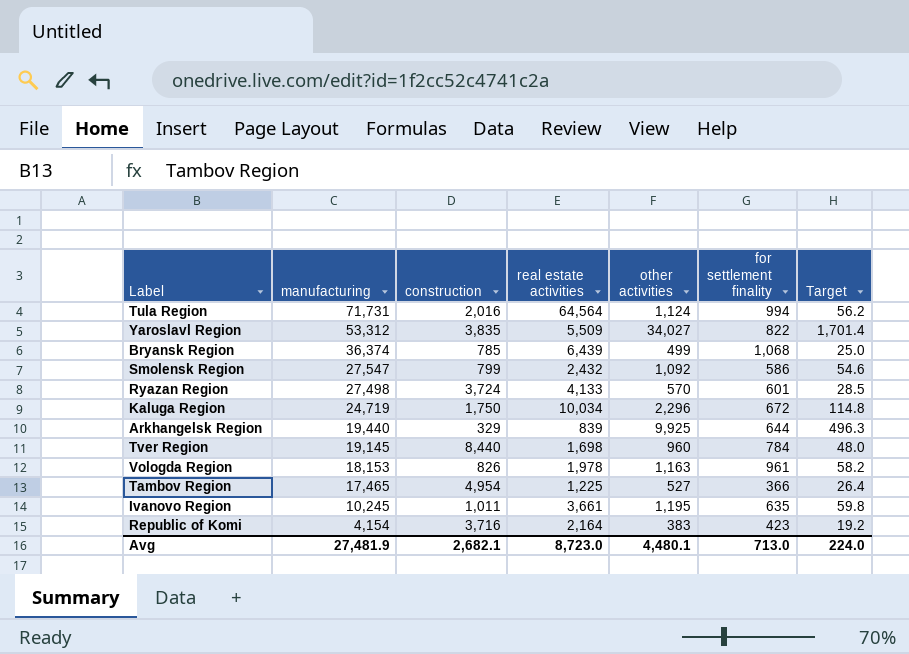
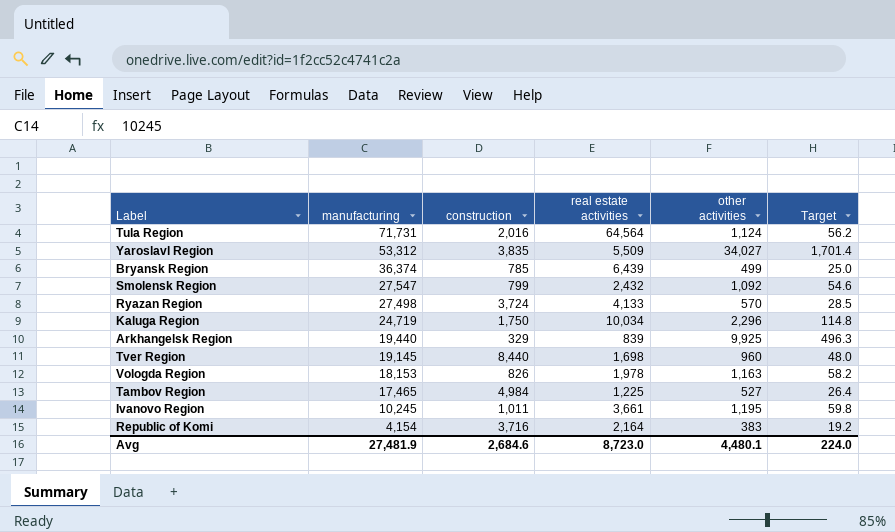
column for settlement finality | position: 6 -> none
Tambov Region | construction: 4,954 -> 4,984
Avg | construction: 2,682.1 -> 2,684.6

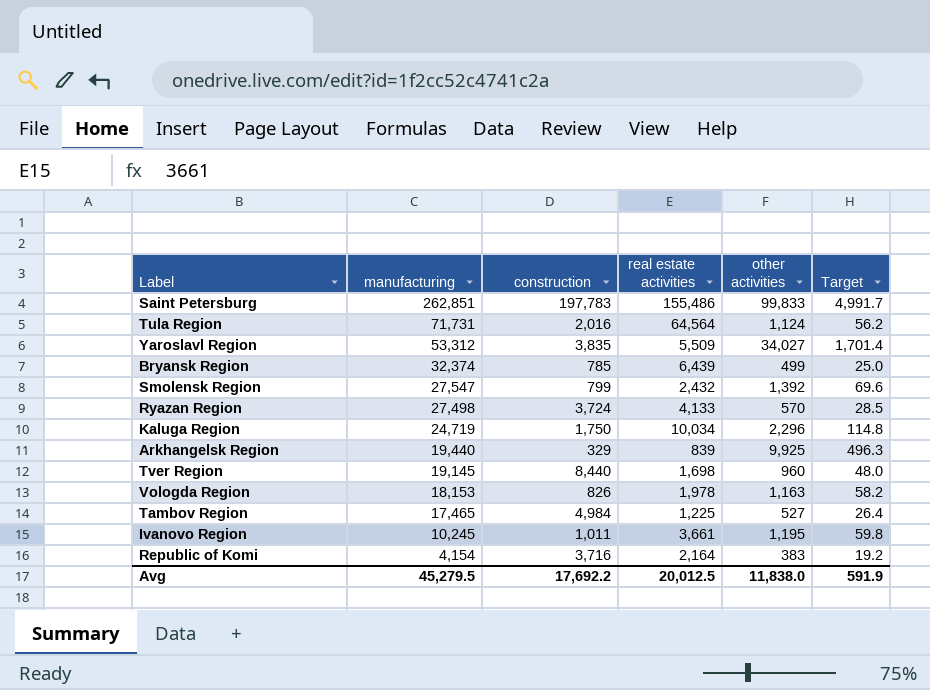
row Saint Petersburg: none -> 262,851 | 197,783 | 155,486 | 99,833 | 4,991.7
Bryansk Region | manufacturing: 36,374 -> 32,374
Smolensk Region | other activities: 1,092 -> 1,392
Smolensk Region | Target: 54.6 -> 69.6
Avg | manufacturing: 27,481.9 -> 45,279.5
Avg | construction: 2,684.6 -> 17,692.2
Avg | real estate activities: 8,723.0 -> 20,012.5
Avg | other activities: 4,480.1 -> 11,838.0
Avg | Target: 224.0 -> 591.9

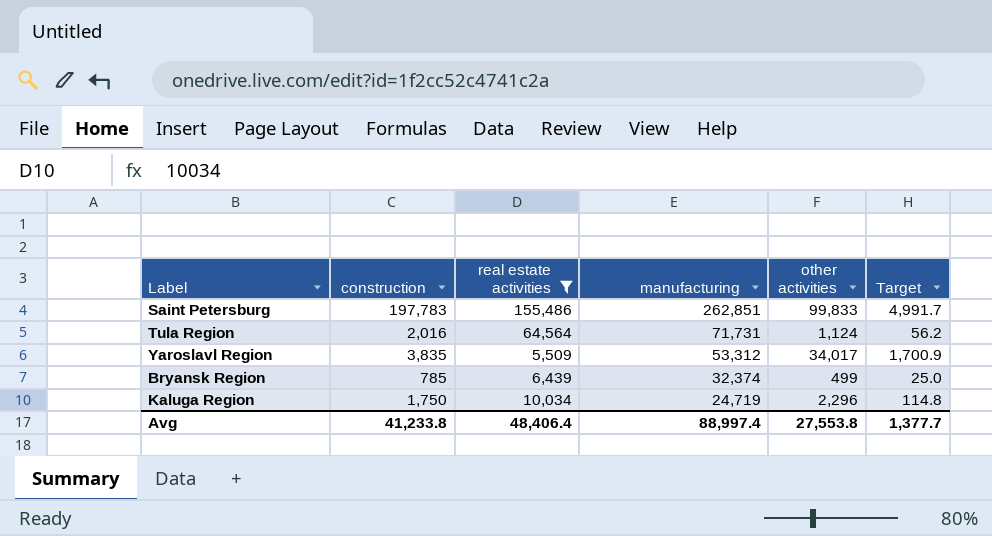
filter: none -> real estate activities >= 5,509
column manufacturing | position: 2 -> 4
Yaroslavl Region | other activities: 34,027 -> 34,017
Yaroslavl Region | Target: 1,701.4 -> 1,700.9
Avg | construction: 17,692.2 -> 41,233.8
Avg | real estate activities: 20,012.5 -> 48,406.4
Avg | manufacturing: 45,279.5 -> 88,997.4
Avg | other activities: 11,838.0 -> 27,553.8
Avg | Target: 591.9 -> 1,377.7

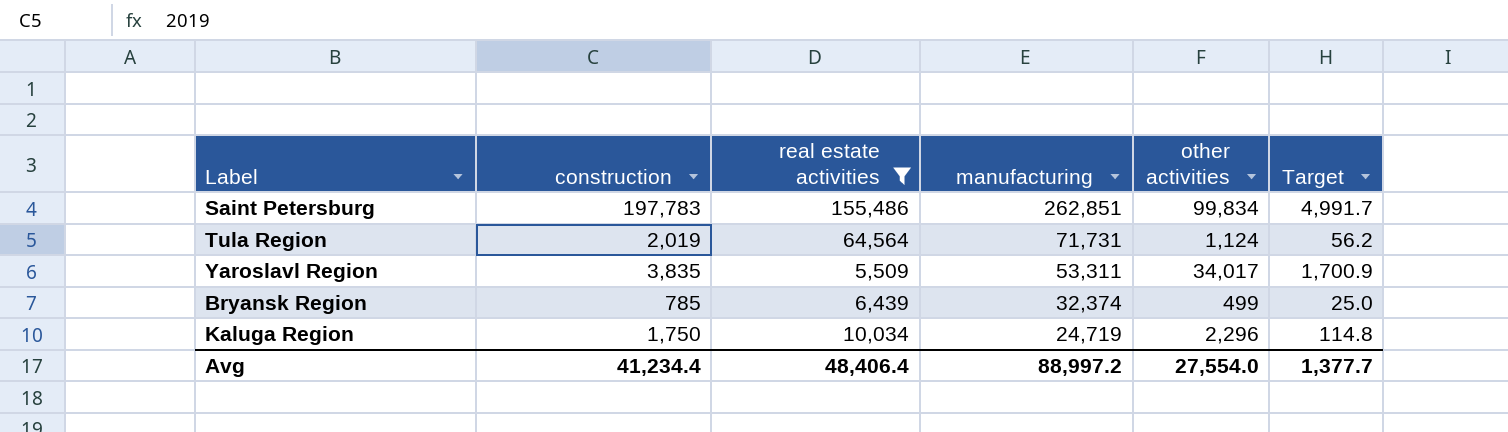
Saint Petersburg | other activities: 99,833 -> 99,834
Tula Region | construction: 2,016 -> 2,019
Yaroslavl Region | manufacturing: 53,312 -> 53,311
Avg | construction: 41,233.8 -> 41,234.4
Avg | manufacturing: 88,997.4 -> 88,997.2
Avg | other activities: 27,553.8 -> 27,554.0

